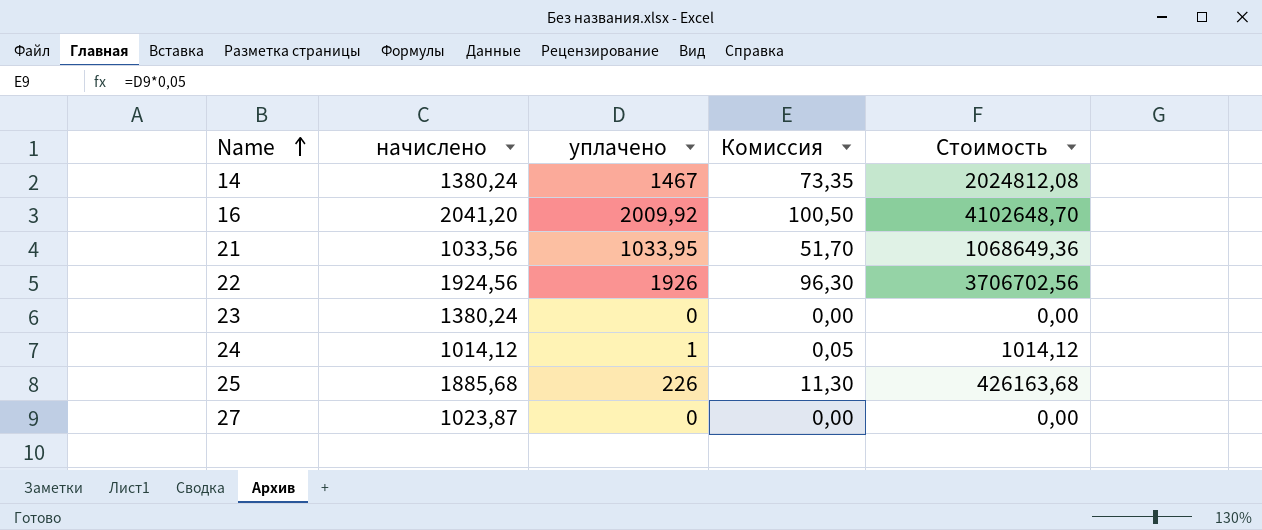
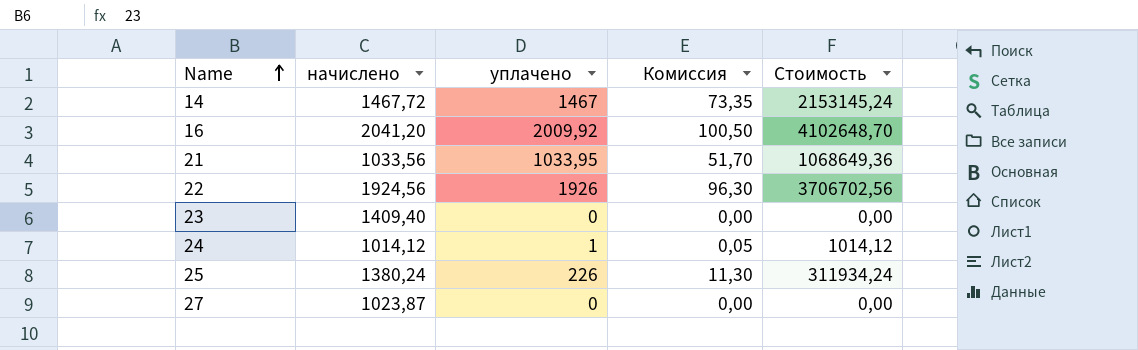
14 | начислено: 1380,24 -> 1467,72
14 | Стоимость: 2024812,08 -> 2153145,24
23 | начислено: 1380,24 -> 1409,40
25 | начислено: 1885,68 -> 1380,24
25 | Стоимость: 426163,68 -> 311934,24

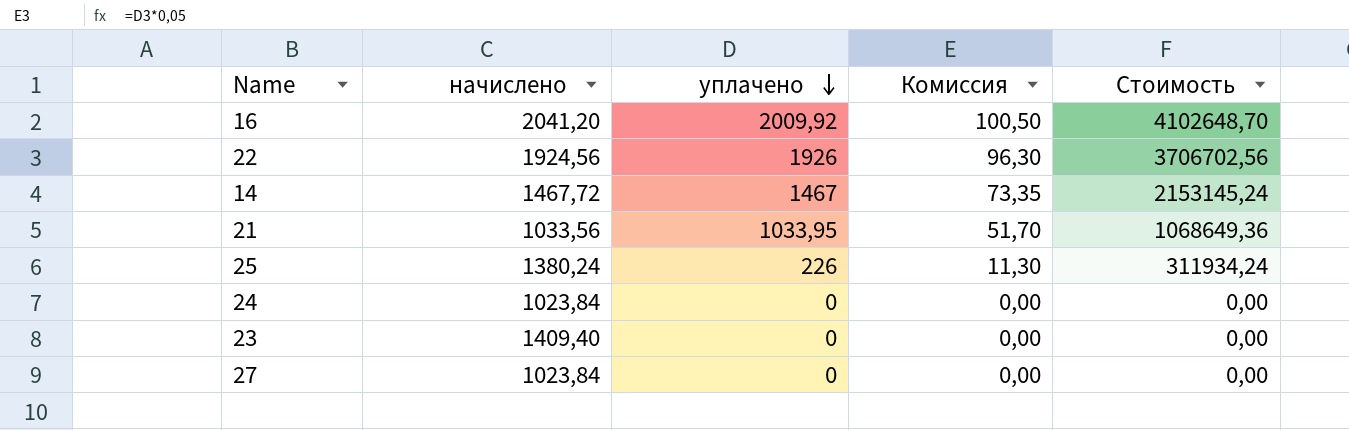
row order: Name ascending -> уплачено descending
24 | начислено: 1014,12 -> 1023,84
24 | уплачено: 1 -> 0
24 | Комиссия: 0,05 -> 0,00
24 | Стоимость: 1014,12 -> 0,00
27 | начислено: 1023,87 -> 1023,84

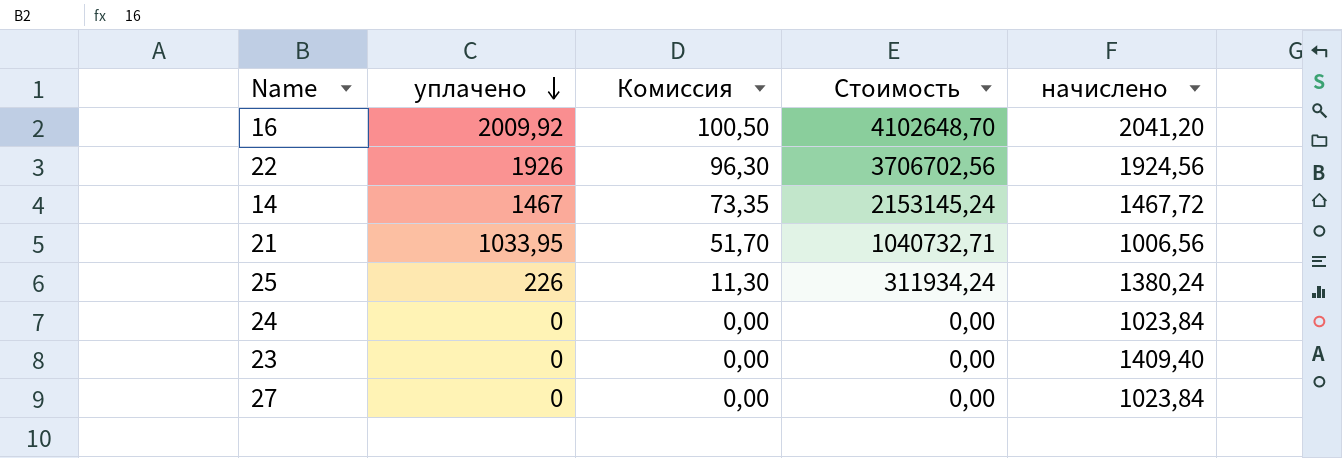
column начислено | position: 2 -> 5
21 | Стоимость: 1068649,36 -> 1040732,71
21 | начислено: 1033,56 -> 1006,56

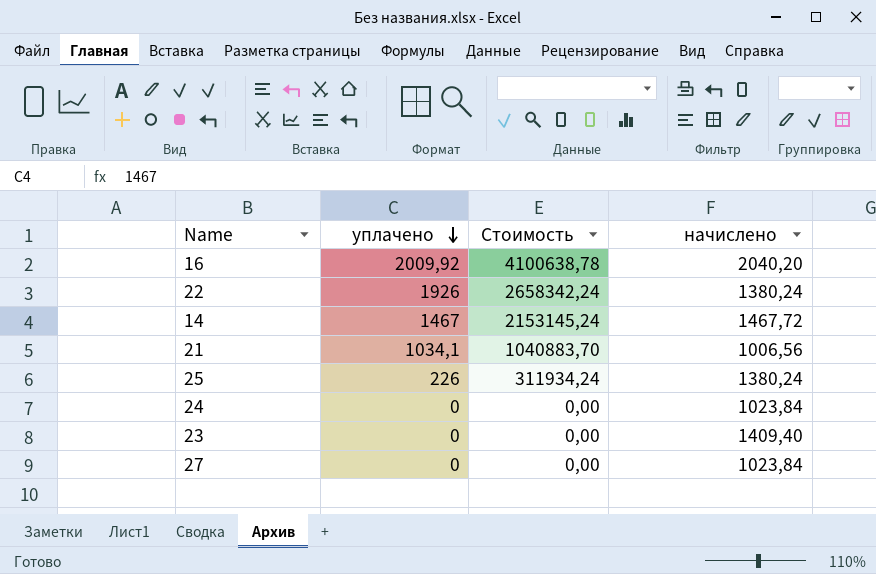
column Комиссия | formula: [уплачено] * 0,05 -> none
16 | Стоимость: 4102648,70 -> 4100638,78
16 | начислено: 2041,20 -> 2040,20
22 | Стоимость: 3706702,56 -> 2658342,24
22 | начислено: 1924,56 -> 1380,24
21 | уплачено: 1033,95 -> 1034,1
21 | Стоимость: 1040732,71 -> 1040883,70

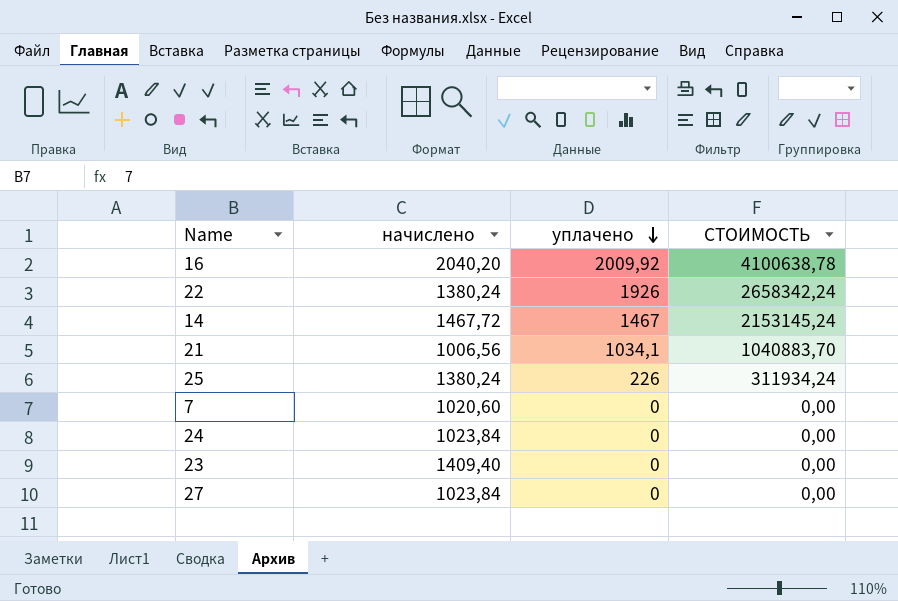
column начислено | position: 4 -> 2
column name: Стоимость -> СТОИМОСТЬ
row 7: none -> 1020,60 | 0 | 0,00

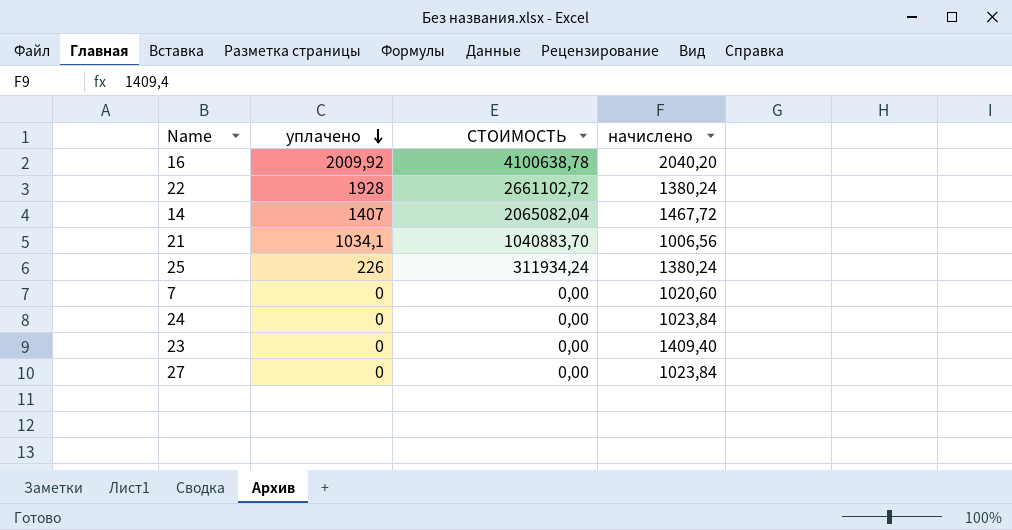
column начислено | position: 2 -> 4
22 | уплачено: 1926 -> 1928
22 | СТОИМОСТЬ: 2658342,24 -> 2661102,72
14 | уплачено: 1467 -> 1407
14 | СТОИМОСТЬ: 2153145,24 -> 2065082,04

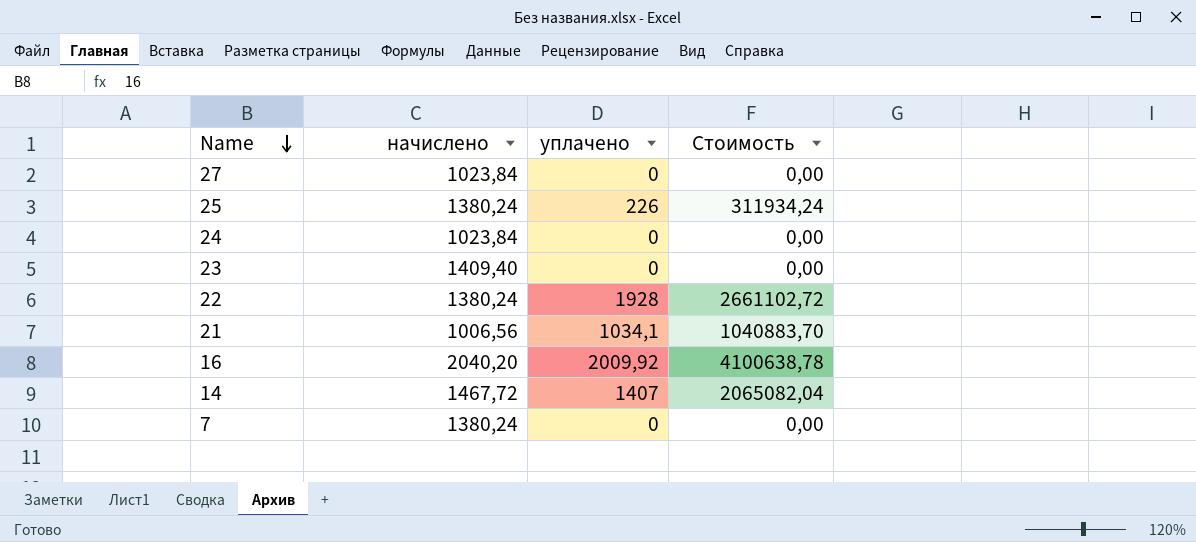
row order: уплачено descending -> Name descending
column начислено | position: 4 -> 2
column name: СТОИМОСТЬ -> Стоимость
7 | начислено: 1020,60 -> 1380,24

